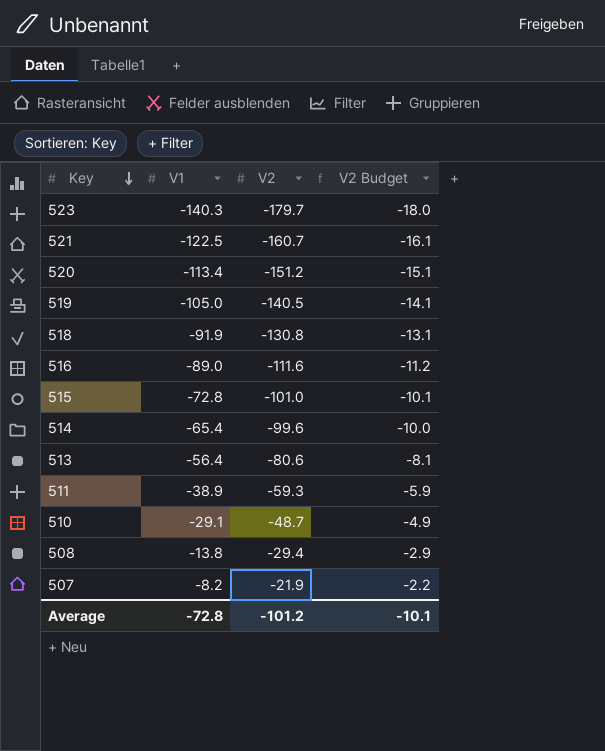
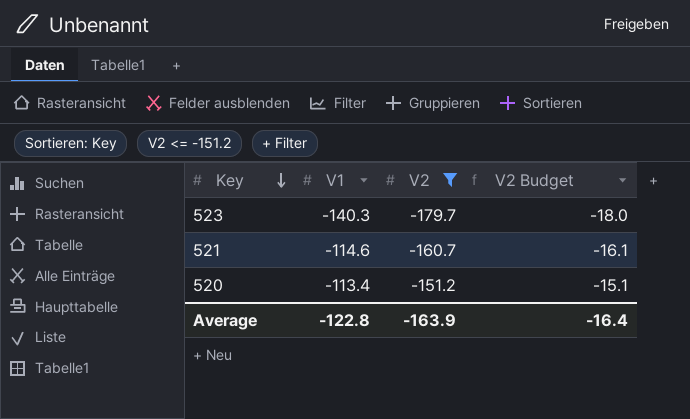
filter: none -> V2 <= -151.2
521 | V1: -122.5 -> -114.6
Average | V1: -72.8 -> -122.8
Average | V2: -101.2 -> -163.9
Average | V2 Budget: -10.1 -> -16.4

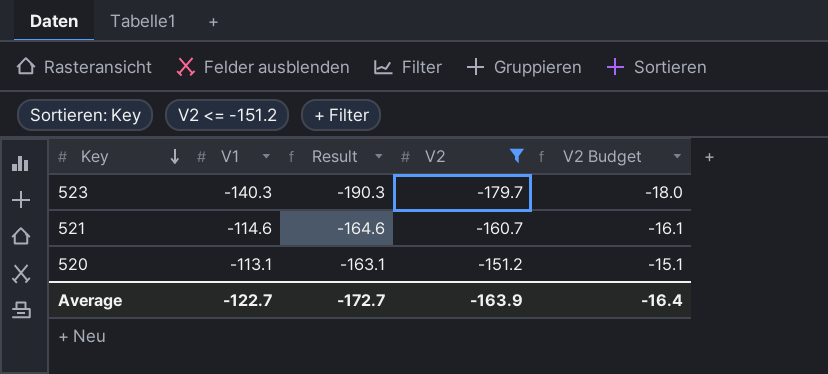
column Result | formula: none -> [V1] - 50
520 | V1: -113.4 -> -113.1
Average | V1: -122.8 -> -122.7

